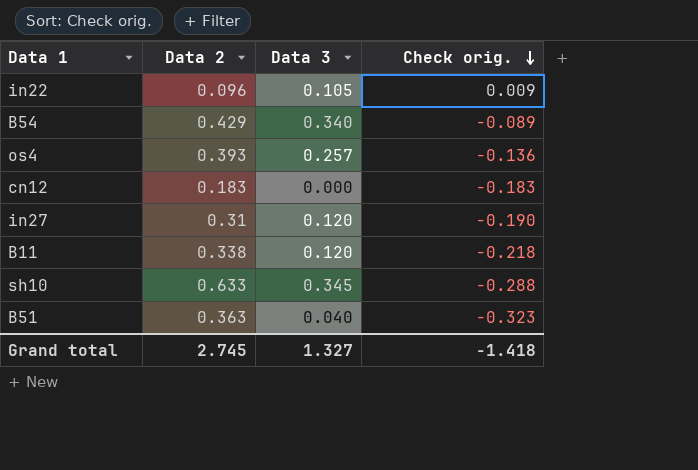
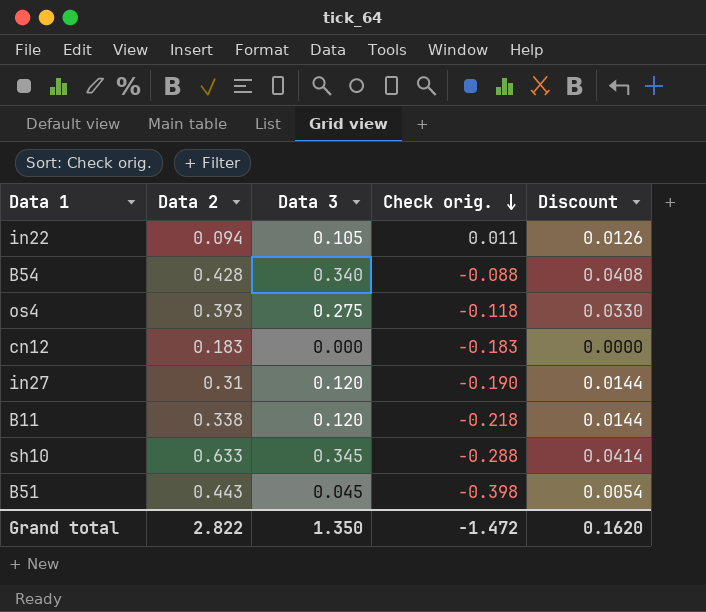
column Discount | formula: none -> [Data 3] * 0.12
in22 | Data 2: 0.096 -> 0.094
in22 | Check orig.: 0.009 -> 0.011
B54 | Data 2: 0.429 -> 0.428
B54 | Check orig.: -0.089 -> -0.088
os4 | Data 3: 0.257 -> 0.275
os4 | Check orig.: -0.136 -> -0.118
B51 | Data 2: 0.363 -> 0.443
B51 | Data 3: 0.040 -> 0.045
B51 | Check orig.: -0.323 -> -0.398
Grand total | Data 2: 2.745 -> 2.822
Grand total | Data 3: 1.327 -> 1.350
Grand total | Check orig.: -1.418 -> -1.472

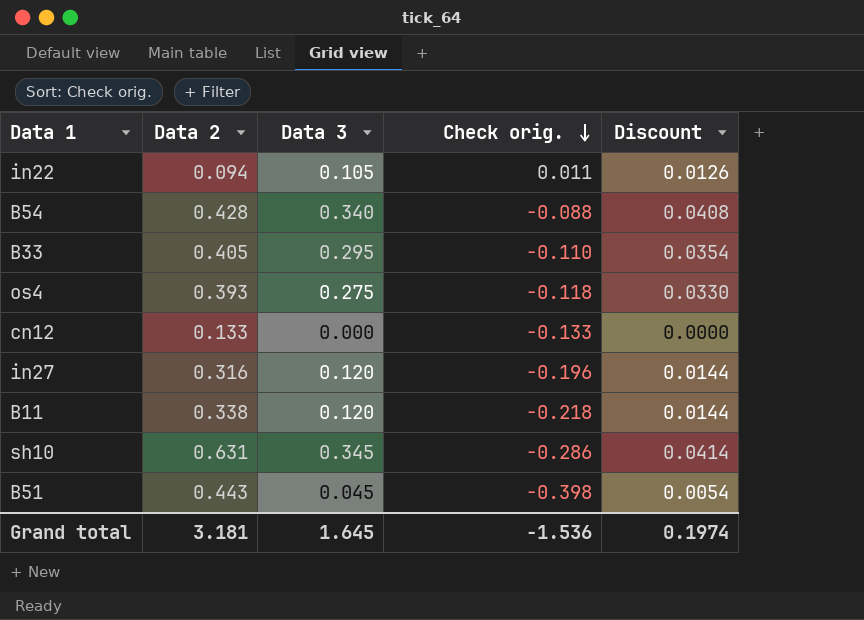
row B33: none -> 0.405 | 0.295 | -0.110 | 0.0354
cn12 | Data 2: 0.183 -> 0.133
cn12 | Check orig.: -0.183 -> -0.133
in27 | Data 2: 0.31 -> 0.316
in27 | Check orig.: -0.190 -> -0.196
sh10 | Data 2: 0.633 -> 0.631
sh10 | Check orig.: -0.288 -> -0.286
Grand total | Data 2: 2.822 -> 3.181
Grand total | Data 3: 1.350 -> 1.645
Grand total | Check orig.: -1.472 -> -1.536
Grand total | Discount: 0.1620 -> 0.1974

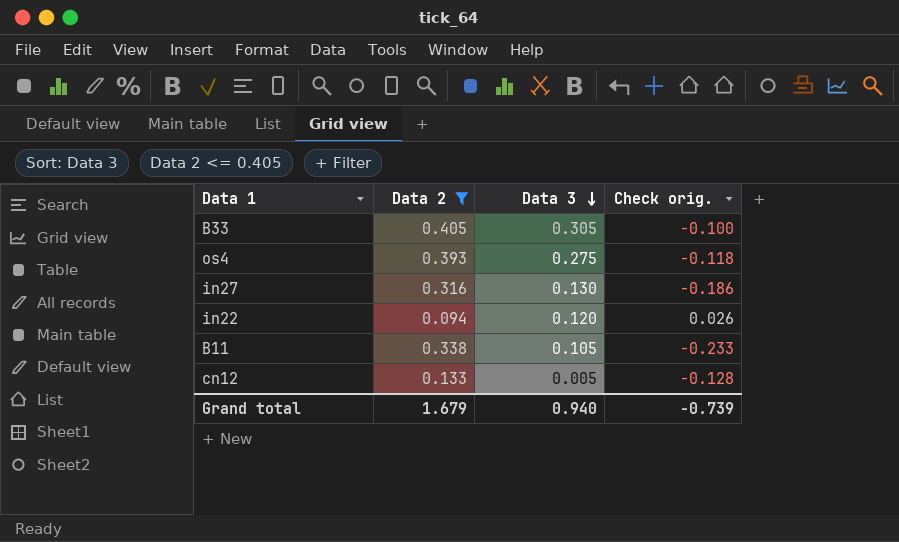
filter: none -> Data 2 <= 0.405
row order: Check orig. descending -> Data 3 descending
column Discount | formula: [Data 3] * 0.12 -> none
B33 | Data 3: 0.295 -> 0.305
B33 | Check orig.: -0.110 -> -0.100
in27 | Data 3: 0.120 -> 0.130
in27 | Check orig.: -0.196 -> -0.186
in22 | Data 3: 0.105 -> 0.120
in22 | Check orig.: 0.011 -> 0.026
B11 | Data 3: 0.120 -> 0.105
B11 | Check orig.: -0.218 -> -0.233
cn12 | Data 3: 0.000 -> 0.005
cn12 | Check orig.: -0.133 -> -0.128
Grand total | Data 2: 3.181 -> 1.679
Grand total | Data 3: 1.645 -> 0.940
Grand total | Check orig.: -1.536 -> -0.739

